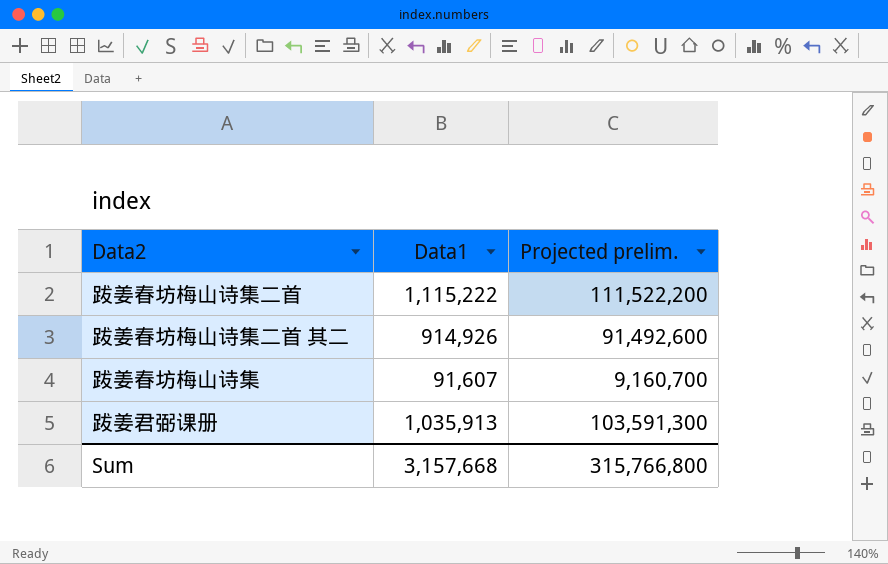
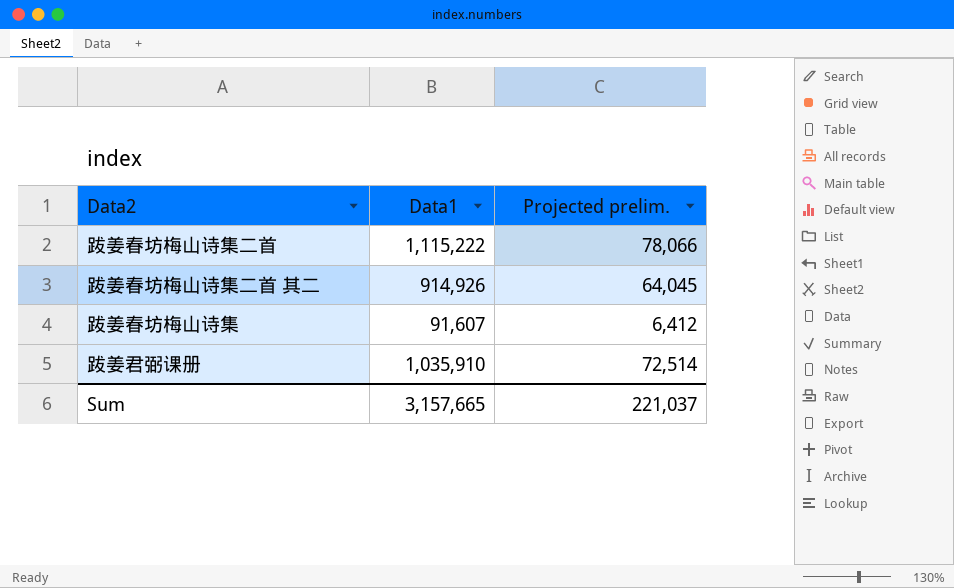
column Projected prelim. | formula: [Data1] * 100 -> [Data1] * 0.07
跋姜君弼课册 | Data1: 1,035,913 -> 1,035,910
Sum | Data1: 3,157,668 -> 3,157,665
Sum | Projected prelim.: 315,766,800 -> 221,037

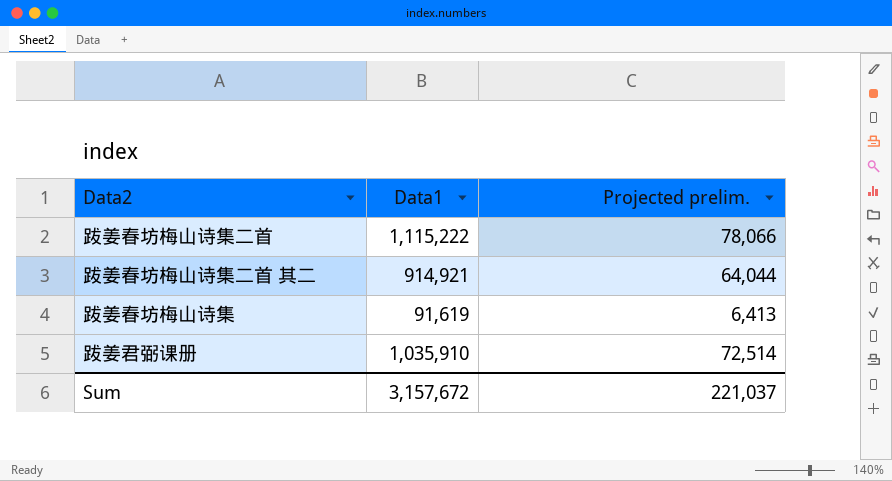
跋姜春坊梅山诗集二首 其二 | Data1: 914,926 -> 914,921
跋姜春坊梅山诗集二首 其二 | Projected prelim.: 64,045 -> 64,044
跋姜春坊梅山诗集 | Data1: 91,607 -> 91,619
跋姜春坊梅山诗集 | Projected prelim.: 6,412 -> 6,413
Sum | Data1: 3,157,665 -> 3,157,672

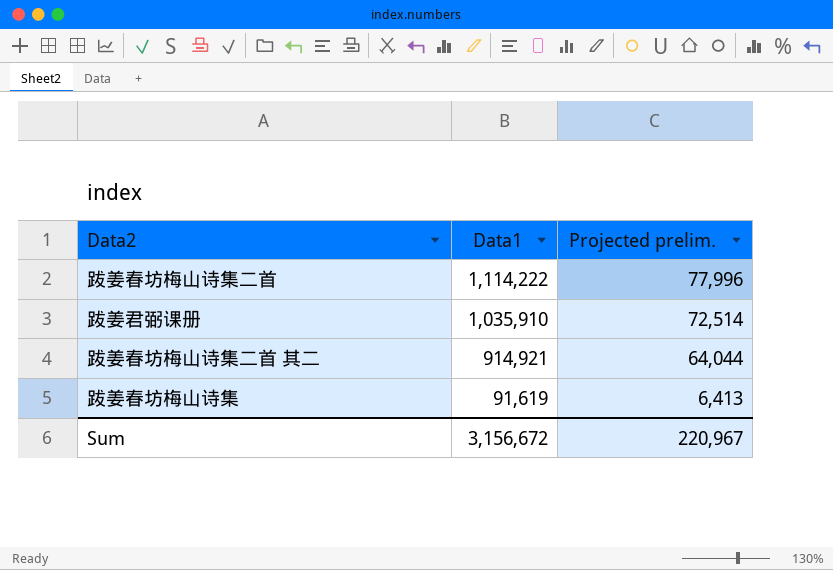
row order: none -> Data1 descending
跋姜春坊梅山诗集二首 | Data1: 1,115,222 -> 1,114,222
跋姜春坊梅山诗集二首 | Projected prelim.: 78,066 -> 77,996
Sum | Data1: 3,157,672 -> 3,156,672
Sum | Projected prelim.: 221,037 -> 220,967

